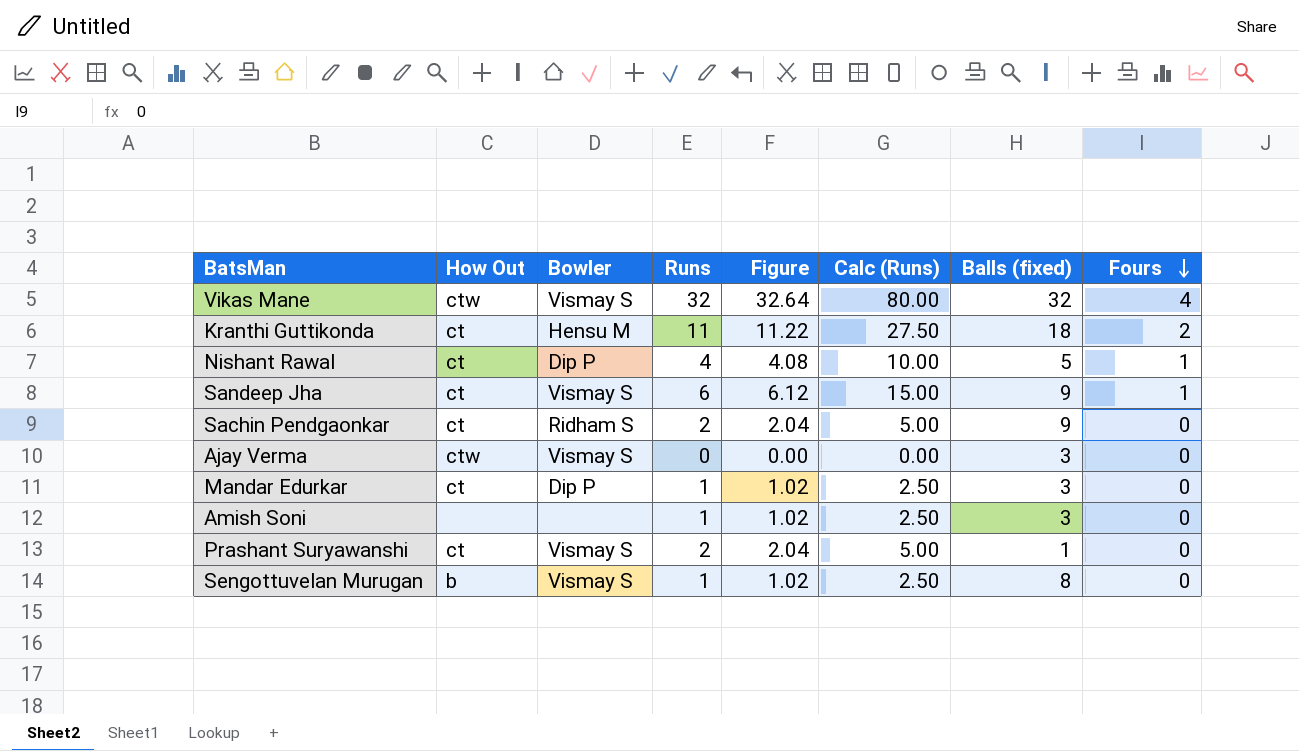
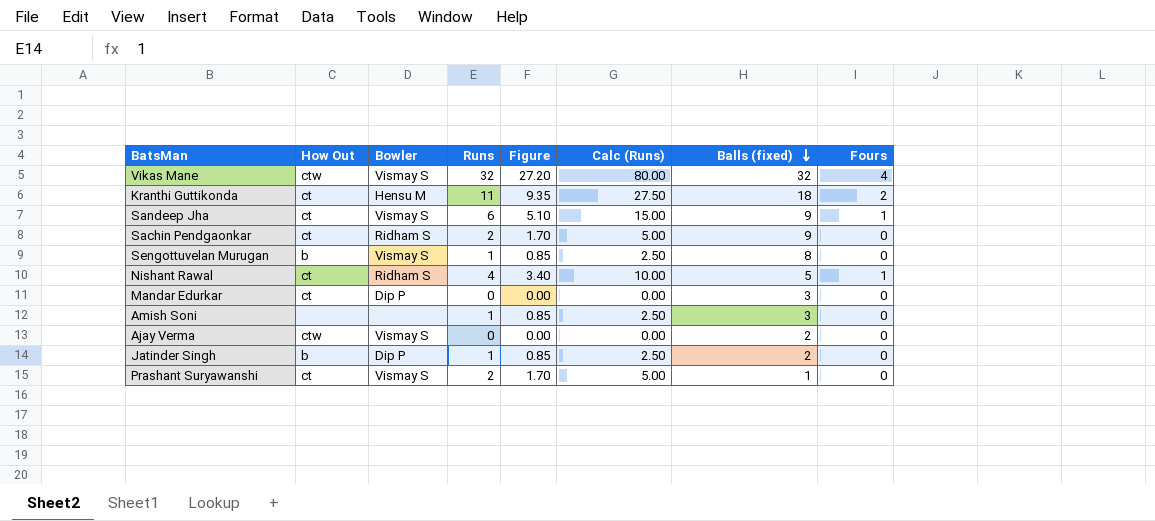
row order: Fours descending -> Balls (fixed) descending
column Figure | formula: [Runs] * 1.02 -> [Runs] * 0.85
Nishant Rawal | Bowler: Dip P -> Ridham S
Mandar Edurkar | Runs: 1 -> 0
Mandar Edurkar | Calc (Runs): 2.50 -> 0.00
Ajay Verma | Balls (fixed): 3 -> 2
row Jatinder Singh: none -> b | Dip P | 1 | 0.85 | 2.50 | 2 | 0

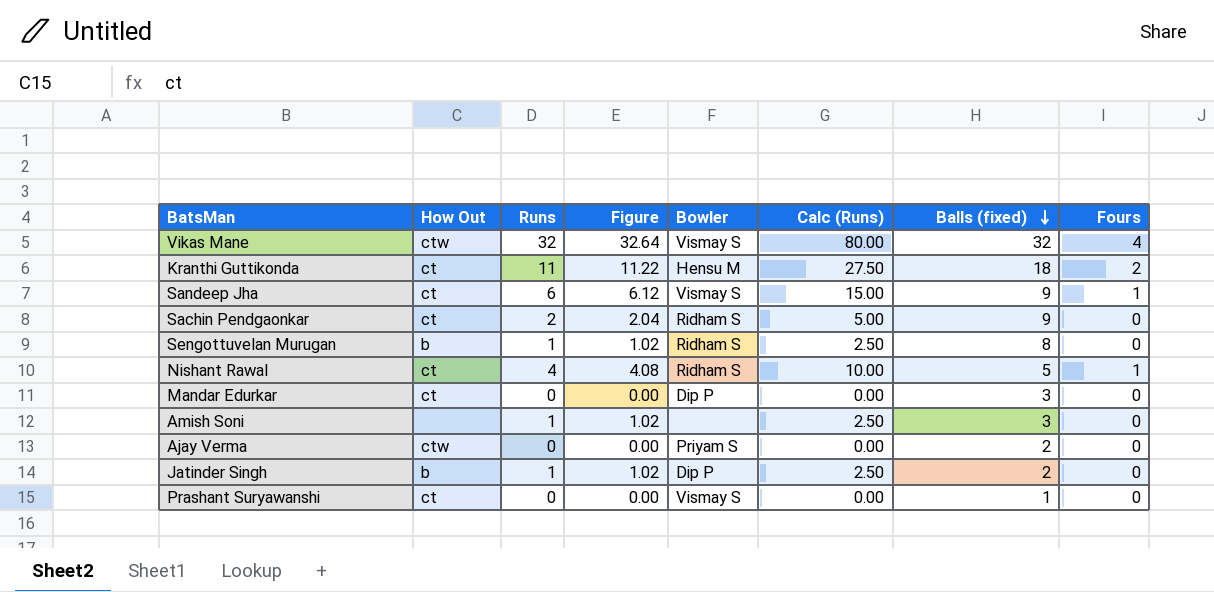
column Figure | formula: [Runs] * 0.85 -> [Runs] * 1.02
column Bowler | position: 3 -> 5
Sengottuvelan Murugan | Bowler: Vismay S -> Ridham S
Ajay Verma | Bowler: Vismay S -> Priyam S
Prashant Suryawanshi | Runs: 2 -> 0
Prashant Suryawanshi | Calc (Runs): 5.00 -> 0.00

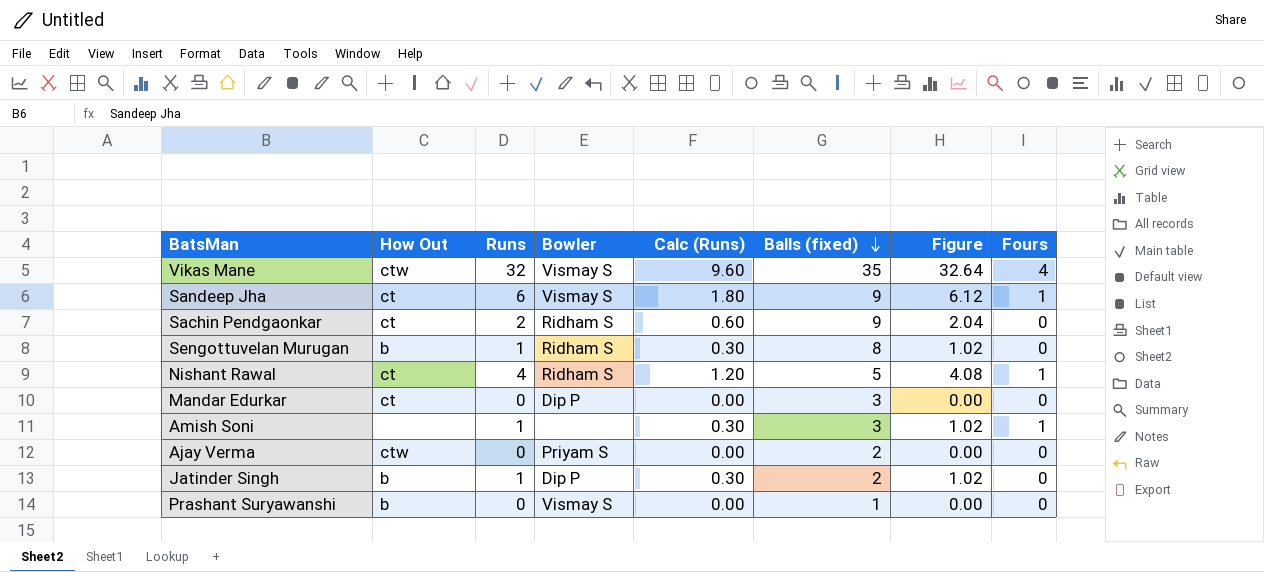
column Calc (Runs) | formula: [Runs] * 2.5 -> [Runs] * 0.3
column Figure | position: 4 -> 7
row Kranthi Guttikonda: ct | 11 | 11.22 | Hensu M | 27.50 | 18 | 2 -> none
Vikas Mane | Balls (fixed): 32 -> 35
Amish Soni | Fours: 0 -> 1
Prashant Suryawanshi | How Out: ct -> b

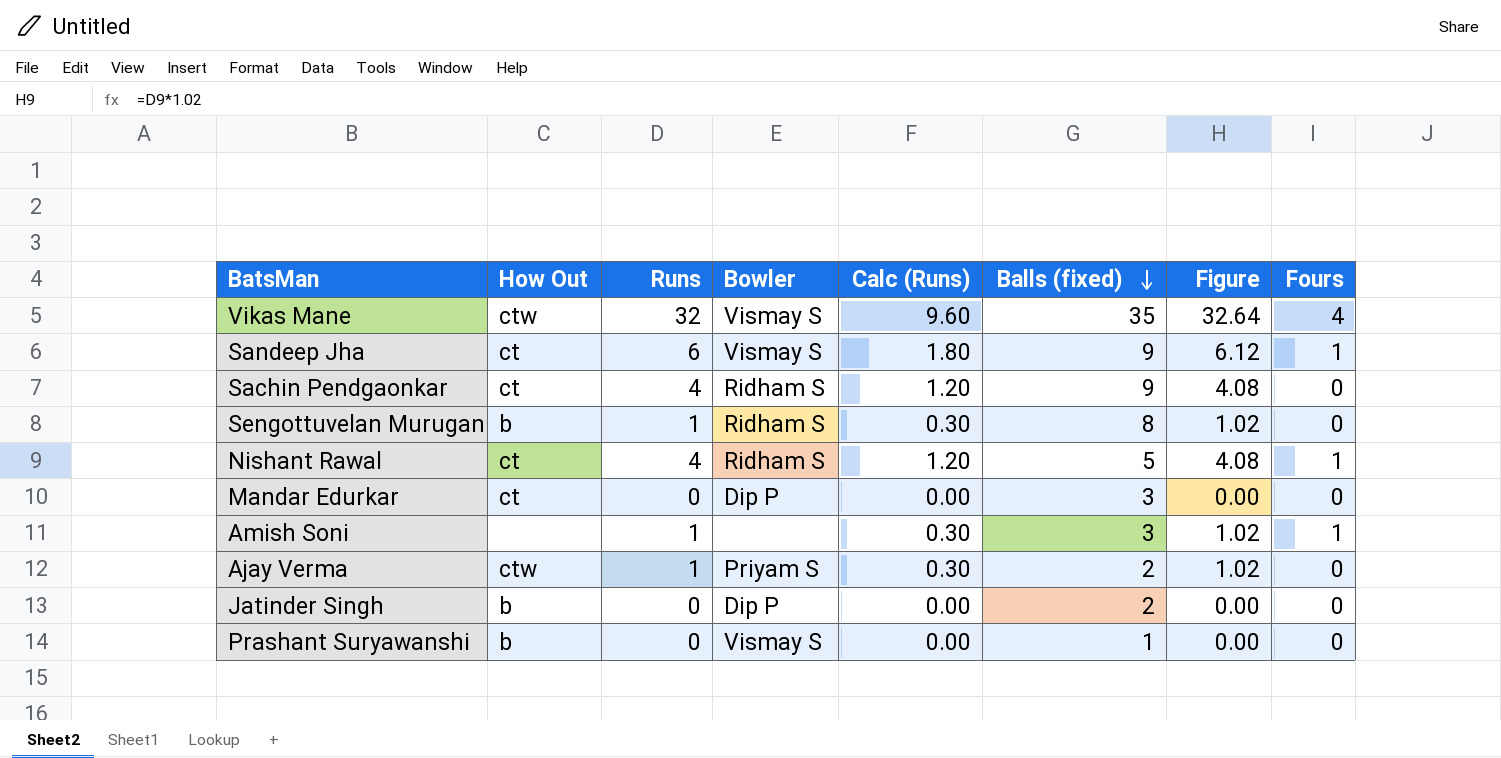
Sachin Pendgaonkar | Runs: 2 -> 4
Sachin Pendgaonkar | Calc (Runs): 0.60 -> 1.20
Sachin Pendgaonkar | Figure: 2.04 -> 4.08
Ajay Verma | Runs: 0 -> 1
Ajay Verma | Calc (Runs): 0.00 -> 0.30
Ajay Verma | Figure: 0.00 -> 1.02
Jatinder Singh | Runs: 1 -> 0
Jatinder Singh | Calc (Runs): 0.30 -> 0.00
Jatinder Singh | Figure: 1.02 -> 0.00

